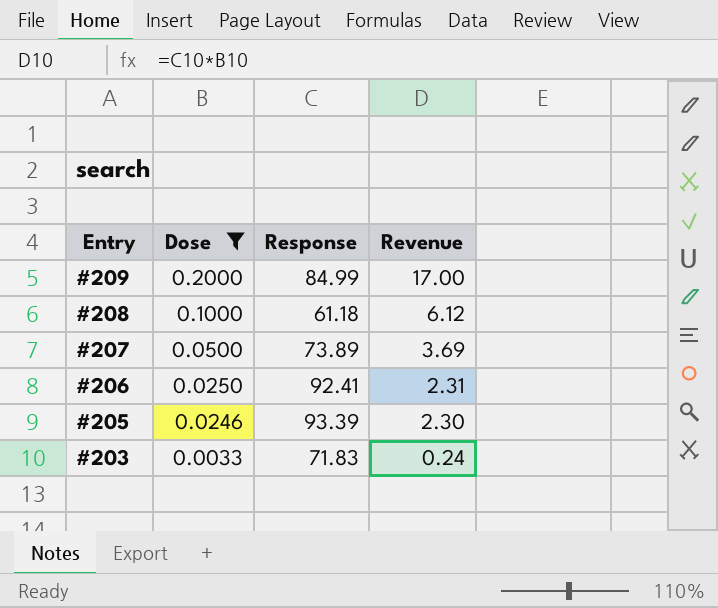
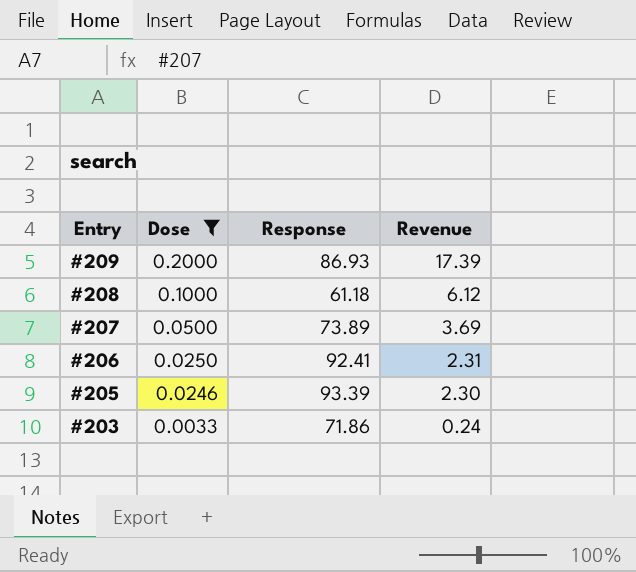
#209 | Response: 84.99 -> 86.93
#209 | Revenue: 17.00 -> 17.39
#203 | Response: 71.83 -> 71.86

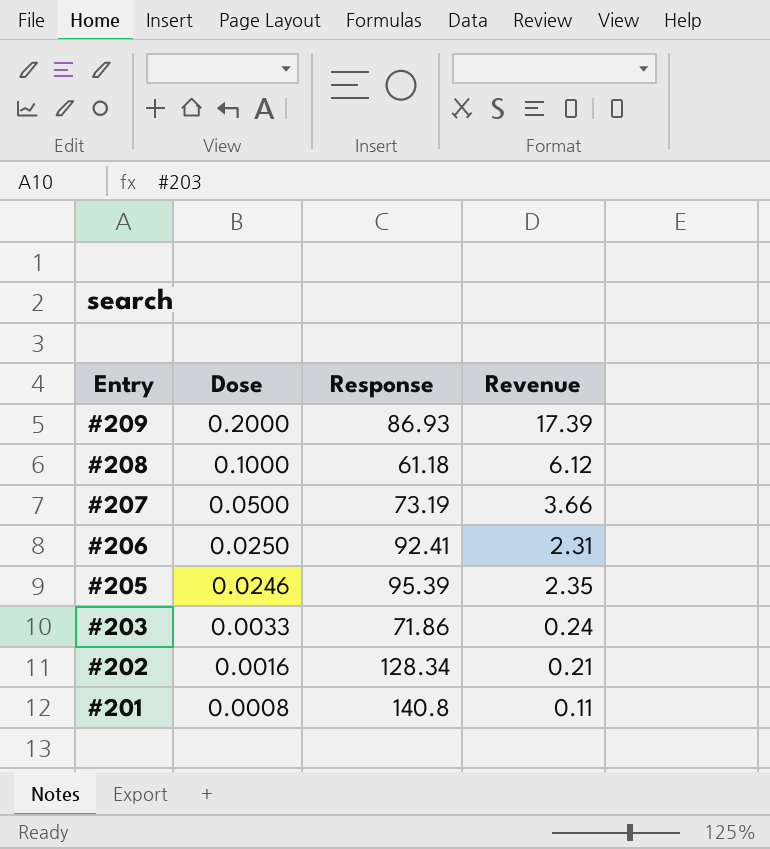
filter: Dose >= 0.0033 -> none
#207 | Response: 73.89 -> 73.19
#207 | Revenue: 3.69 -> 3.66
#205 | Response: 93.39 -> 95.39
#205 | Revenue: 2.30 -> 2.35

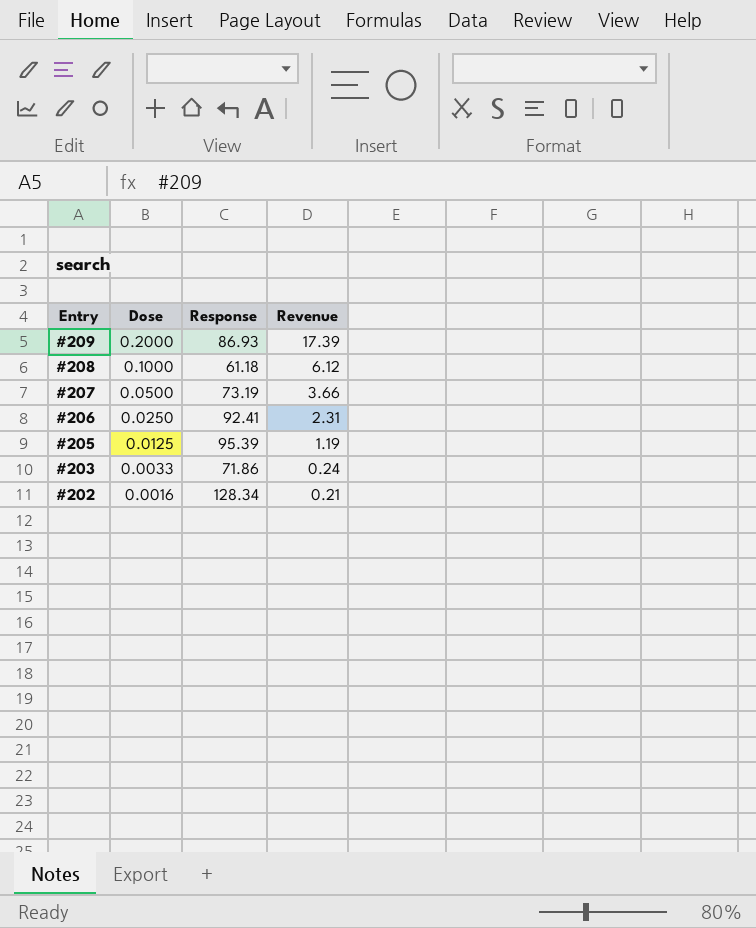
row #201: 0.0008 | 140.8 | 0.11 -> none
#205 | Dose: 0.0246 -> 0.0125
#205 | Revenue: 2.35 -> 1.19

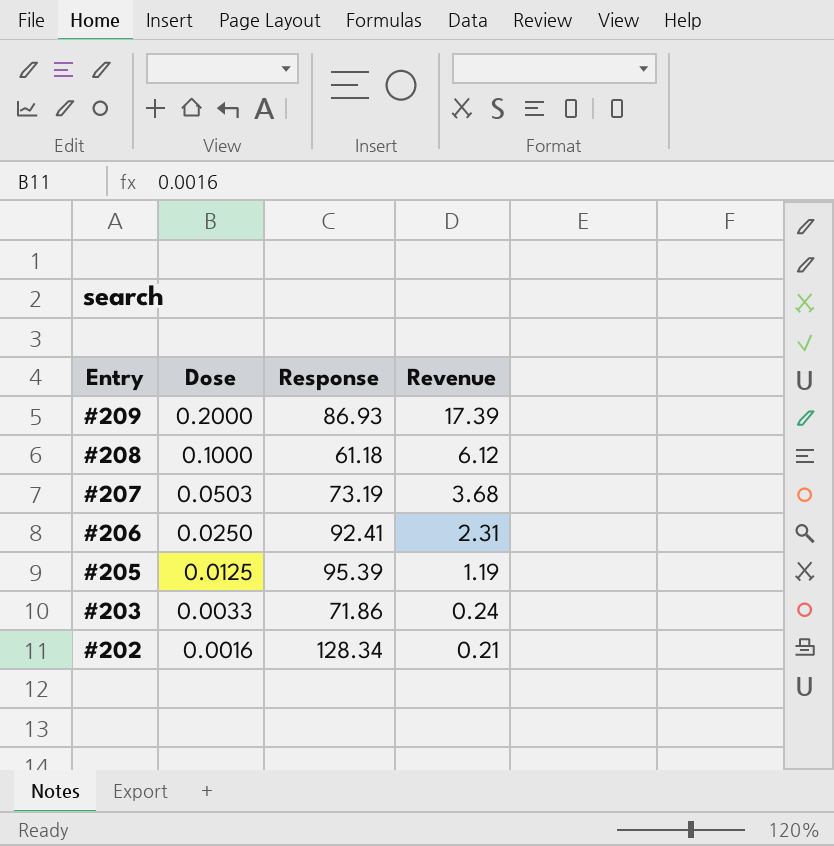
#207 | Dose: 0.0500 -> 0.0503
#207 | Revenue: 3.66 -> 3.68

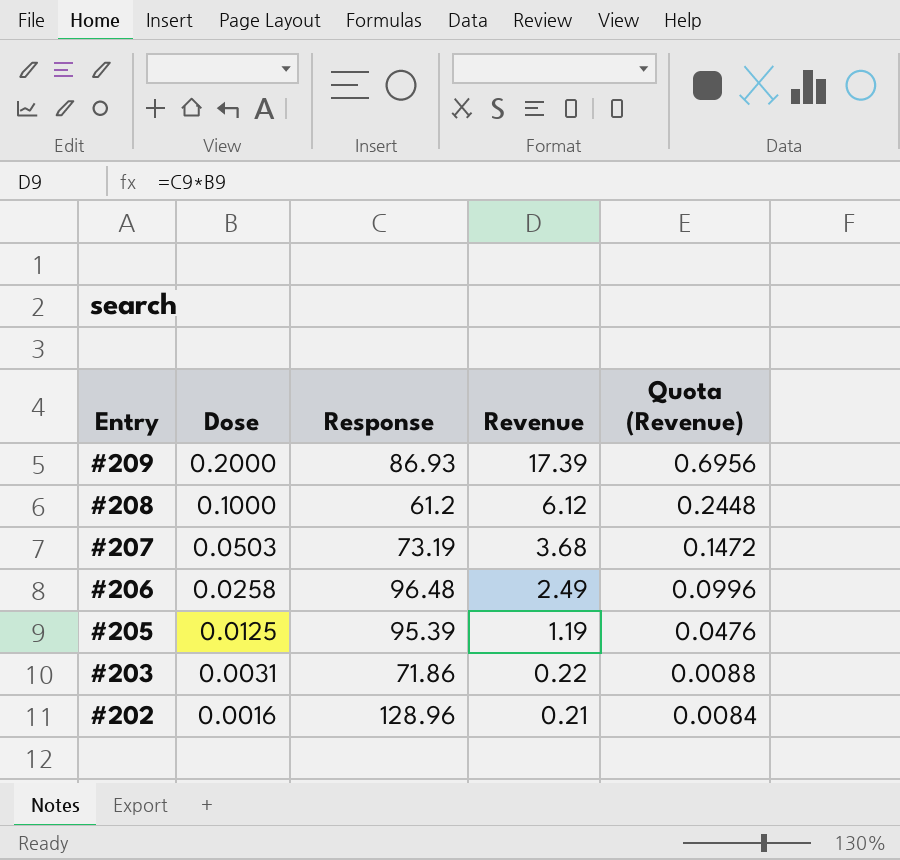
column Quota (Revenue) | formula: none -> [Revenue] * 0.04
#208 | Response: 61.18 -> 61.2
#206 | Dose: 0.0250 -> 0.0258
#206 | Response: 92.41 -> 96.48
#206 | Revenue: 2.31 -> 2.49
#203 | Dose: 0.0033 -> 0.0031
#203 | Revenue: 0.24 -> 0.22
#202 | Response: 128.34 -> 128.96

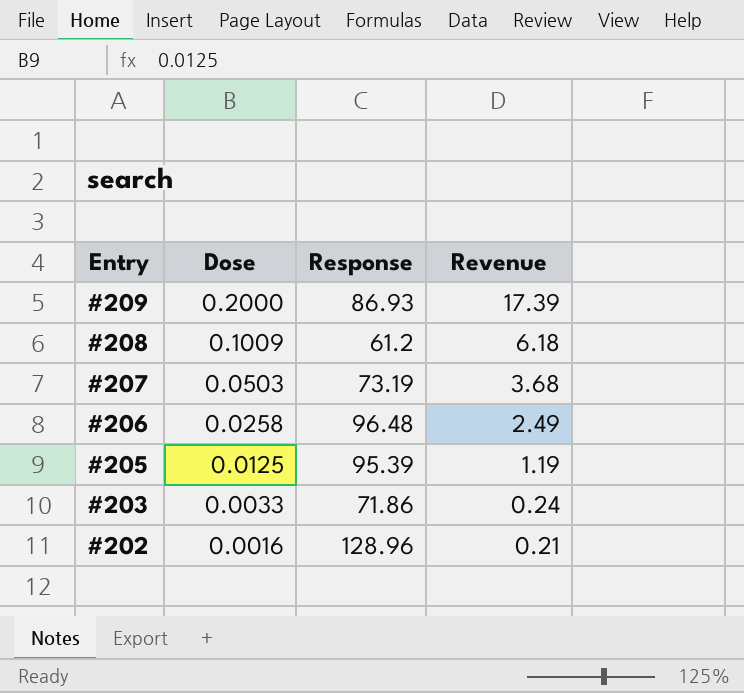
column Quota (Revenue) | formula: [Revenue] * 0.04 -> none
#208 | Dose: 0.1000 -> 0.1009
#208 | Revenue: 6.12 -> 6.18
#203 | Dose: 0.0031 -> 0.0033
#203 | Revenue: 0.22 -> 0.24

